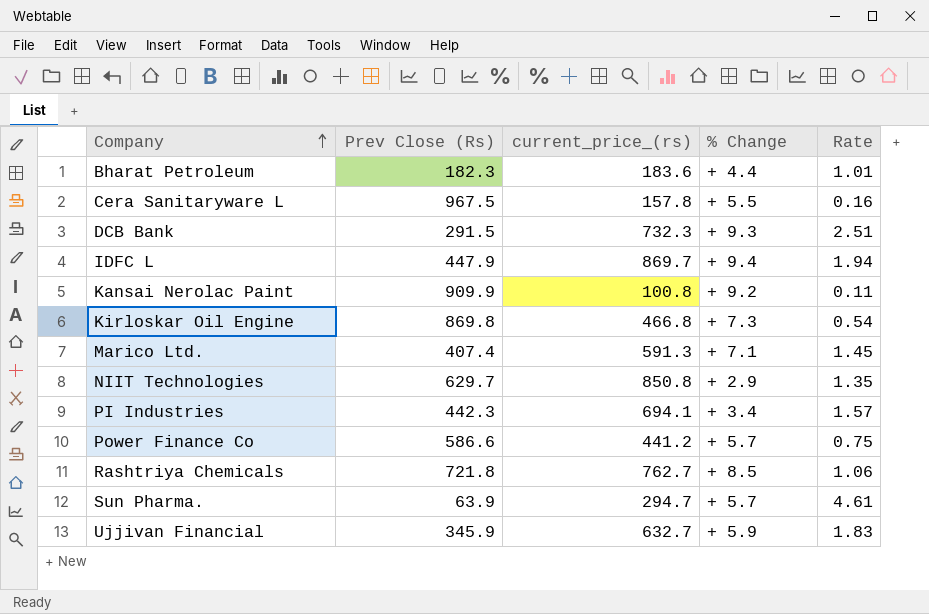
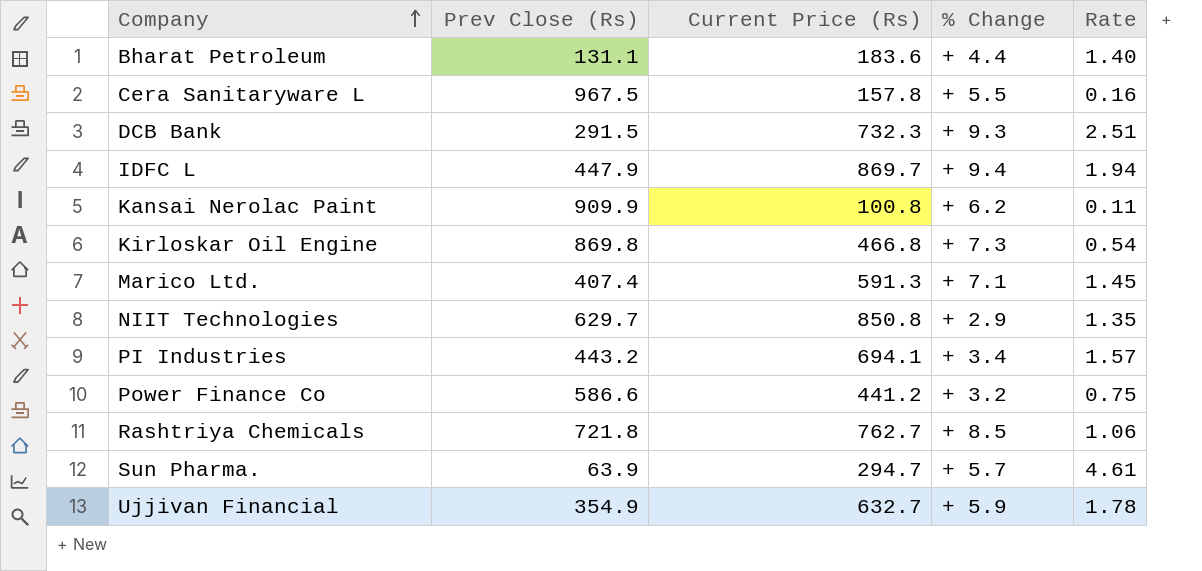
column name: current_price_(rs) -> Current Price (Rs)
Bharat Petroleum | Prev Close (Rs): 182.3 -> 131.1
Bharat Petroleum | Rate: 1.01 -> 1.40
Kansai Nerolac Paint | % Change: + 9.2 -> + 6.2
PI Industries | Prev Close (Rs): 442.3 -> 443.2
Power Finance Co | % Change: + 5.7 -> + 3.2
Ujjivan Financial | Prev Close (Rs): 345.9 -> 354.9
Ujjivan Financial | Rate: 1.83 -> 1.78

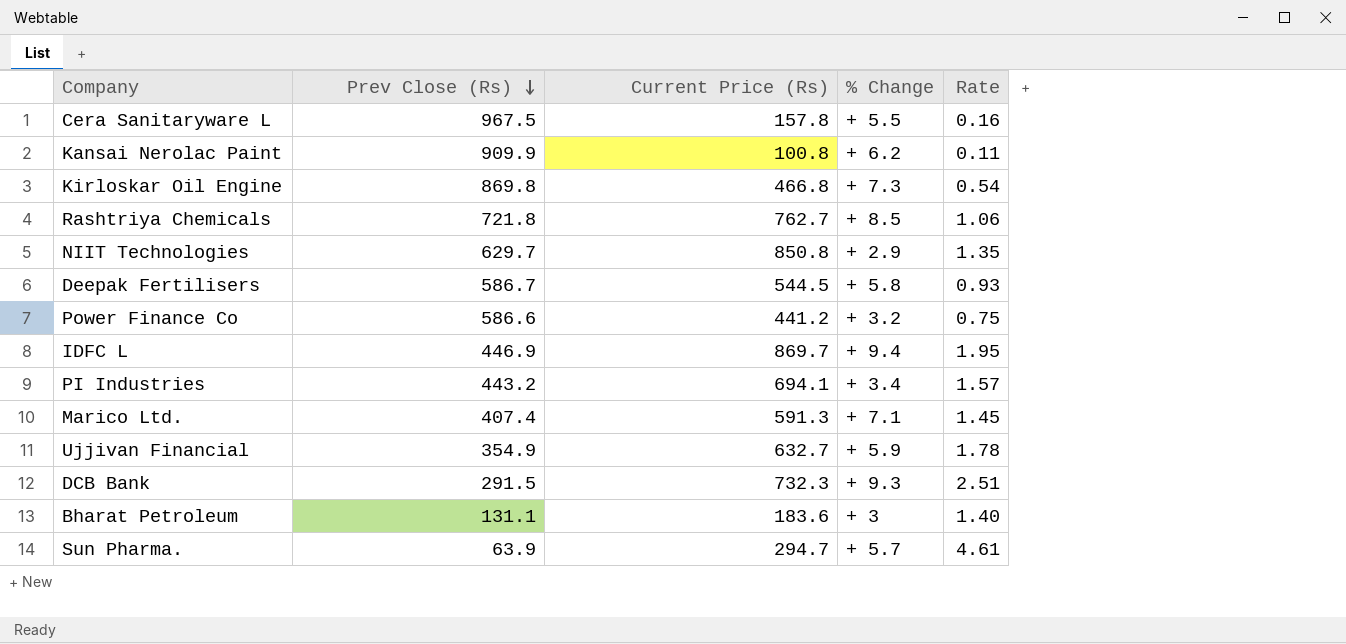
row order: Company ascending -> Prev Close (Rs) descending
row Deepak Fertilisers: none -> 586.7 | 544.5 | + 5.8 | 0.93
IDFC L | Prev Close (Rs): 447.9 -> 446.9
IDFC L | Rate: 1.94 -> 1.95
Bharat Petroleum | % Change: + 4.4 -> + 3

